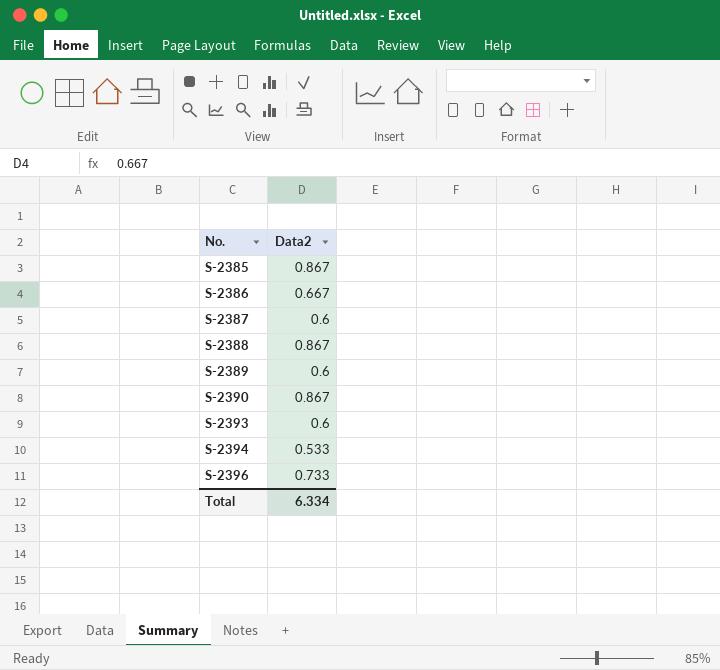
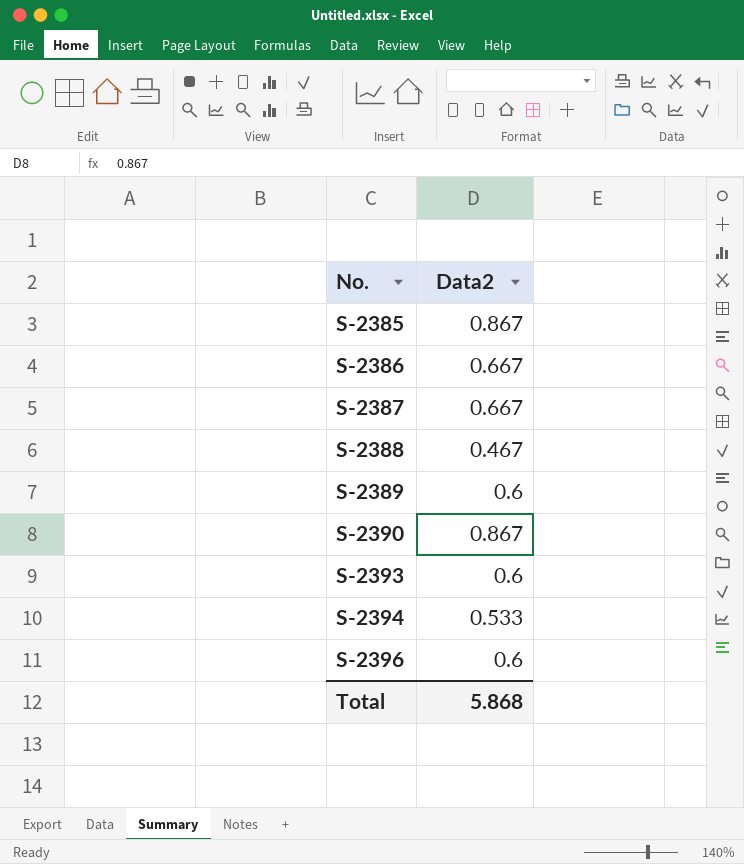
S-2387 | Data2: 0.6 -> 0.667
S-2388 | Data2: 0.867 -> 0.467
S-2396 | Data2: 0.733 -> 0.6
Total | Data2: 6.334 -> 5.868

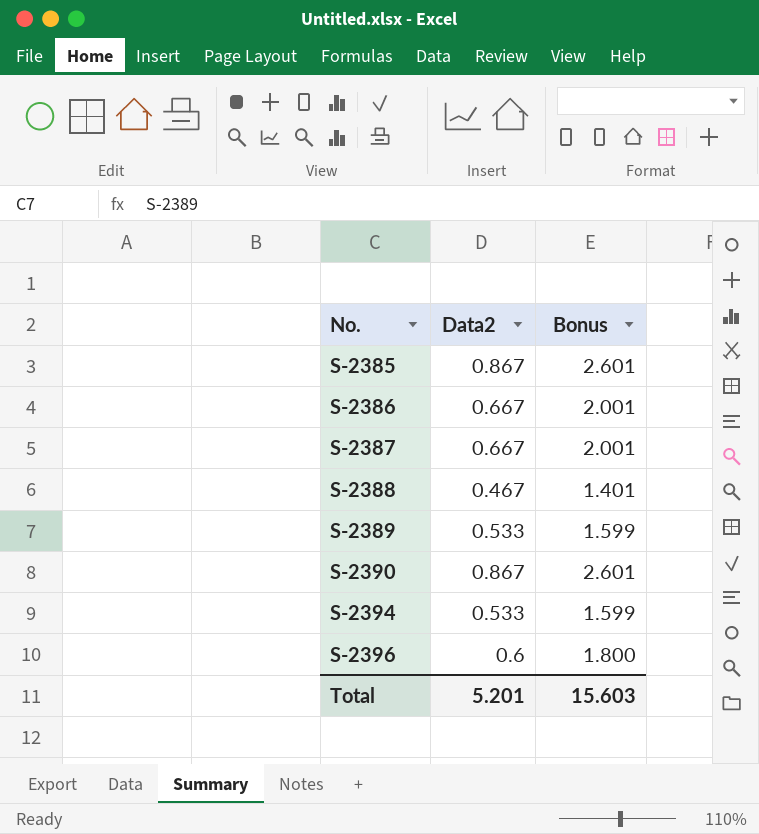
column Bonus | formula: none -> [Data2] * 3
row S-2393: 0.6 -> none
S-2389 | Data2: 0.6 -> 0.533
Total | Data2: 5.868 -> 5.201

